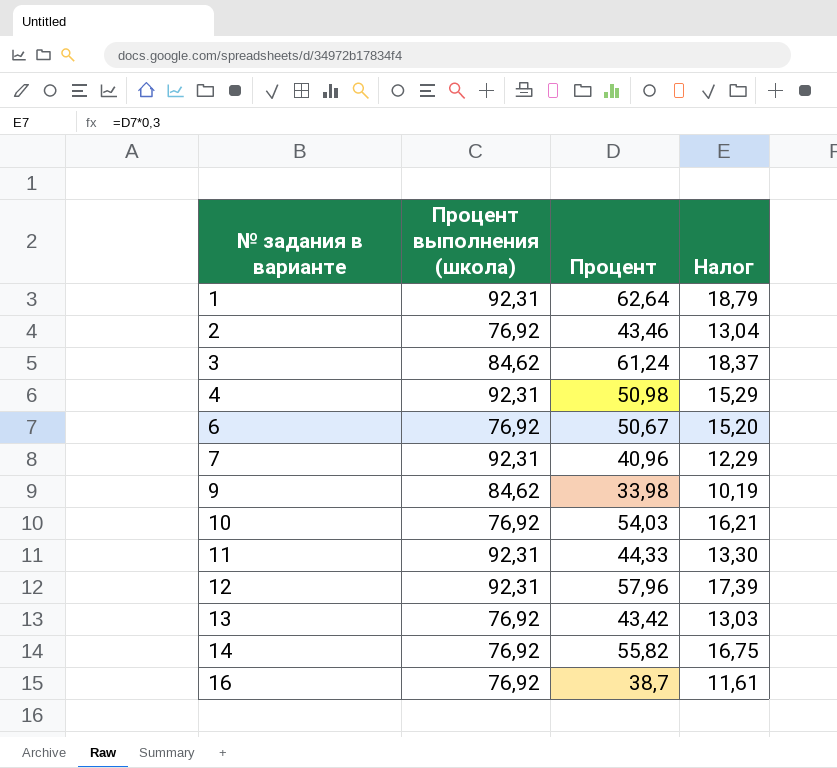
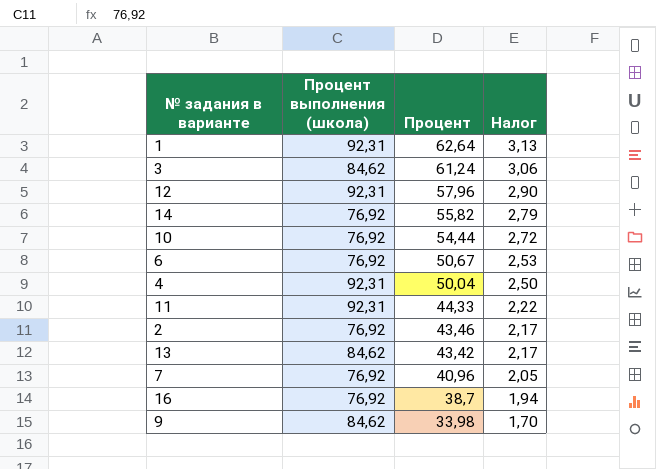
row order: № задания в варианте ascending -> Процент descending
column Налог | formula: [Процент] * 0,3 -> [Процент] * 0,05
10 | Процент: 54,03 -> 54,44
4 | Процент: 50,98 -> 50,04
13 | Процент выполнения (школа): 76,92 -> 84,62
7 | Процент выполнения (школа): 92,31 -> 76,92

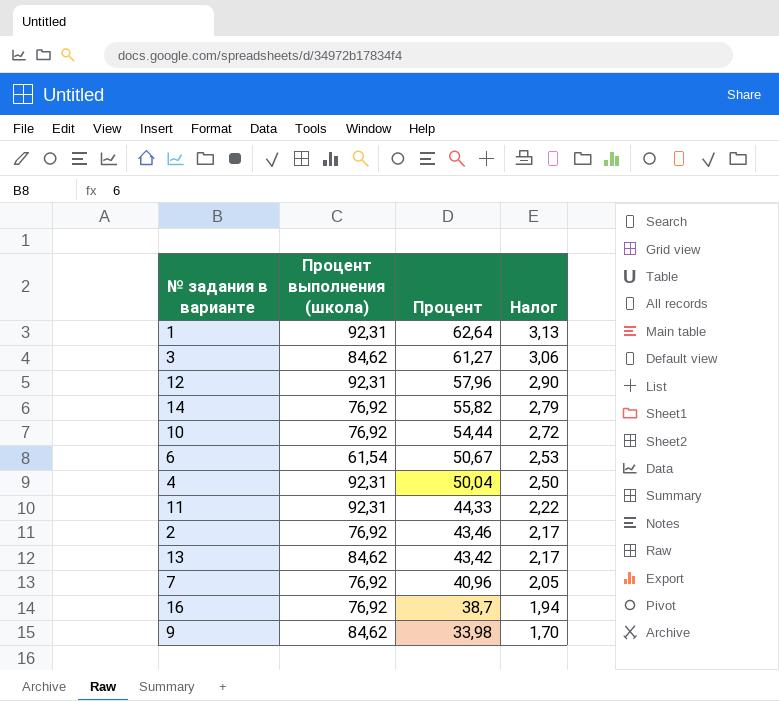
3 | Процент: 61,24 -> 61,27
6 | Процент выполнения (школа): 76,92 -> 61,54

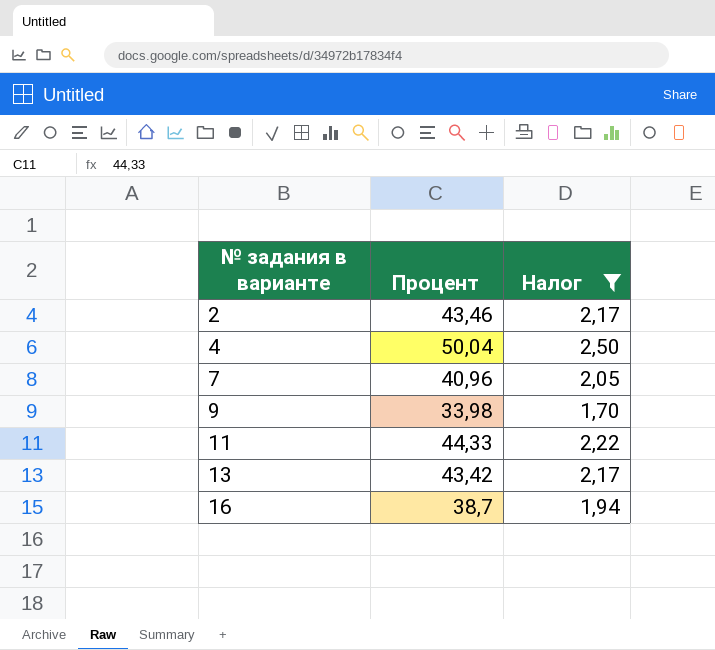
filter: none -> Налог <= 2,50
row order: Процент descending -> № задания в варианте ascending
column Процент выполнения (школа) | position: 2 -> none

